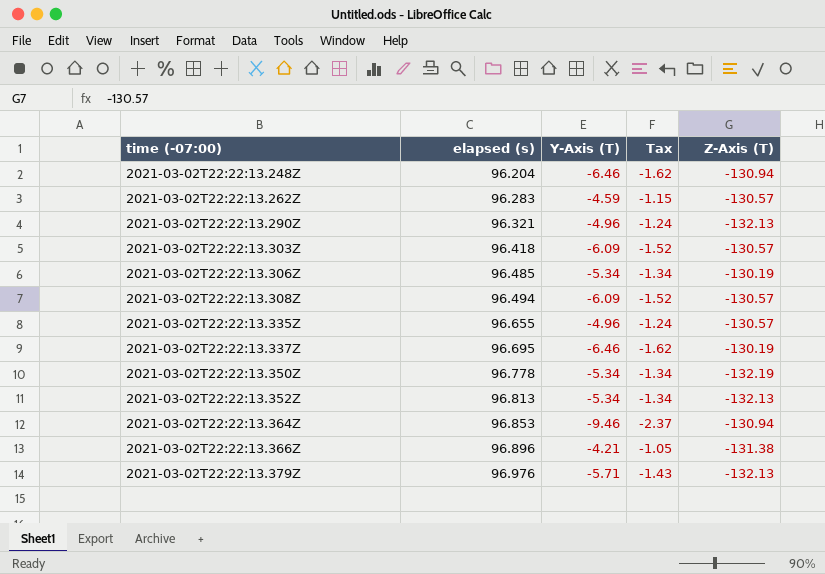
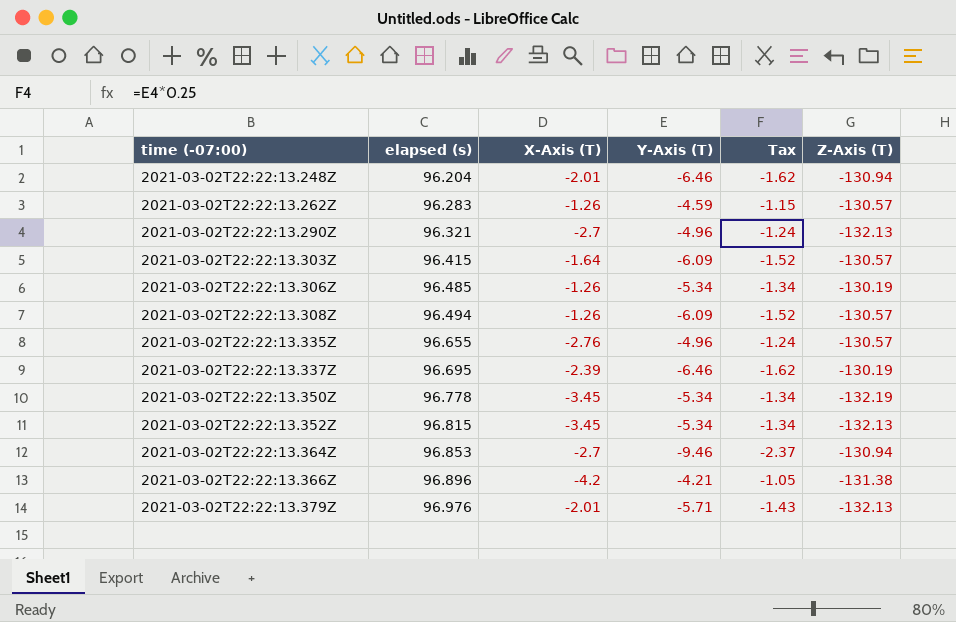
column X-Axis (T) | position: none -> 3
2021-03-02T22:22:13.303Z | elapsed (s): 96.418 -> 96.415
2021-03-02T22:22:13.352Z | elapsed (s): 96.813 -> 96.815

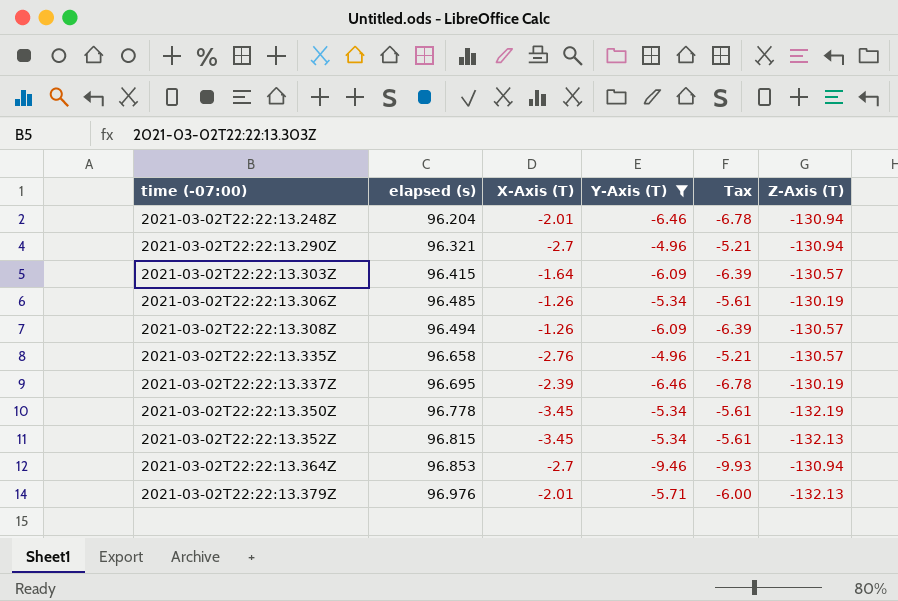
filter: none -> Y-Axis (T) <= -4.96
column Tax | formula: [Y-Axis (T)] * 0.25 -> [Y-Axis (T)] * 1.05
2021-03-02T22:22:13.290Z | Z-Axis (T): -132.13 -> -130.94
2021-03-02T22:22:13.335Z | elapsed (s): 96.655 -> 96.658

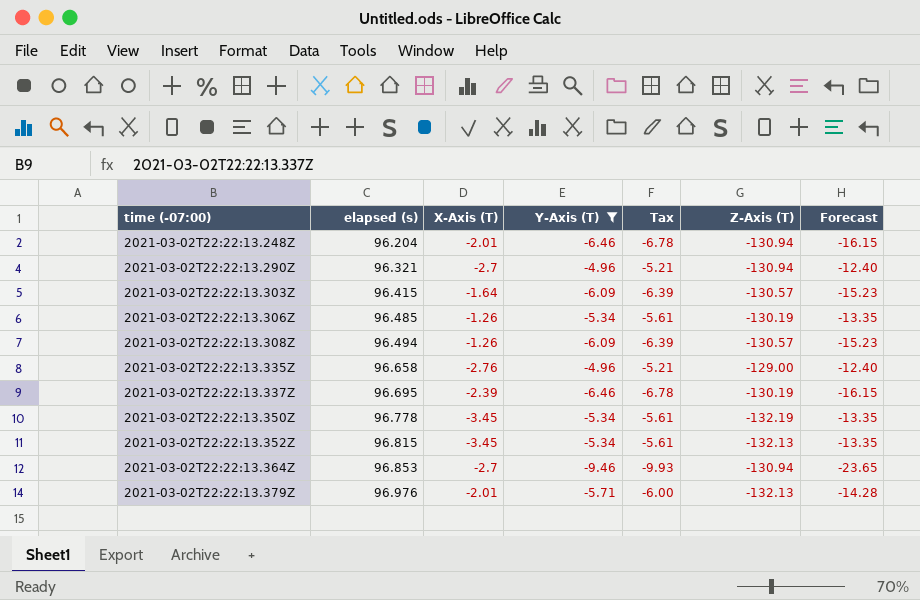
column Forecast | formula: none -> [Y-Axis (T)] * 2.5
2021-03-02T22:22:13.335Z | Z-Axis (T): -130.57 -> -129.00

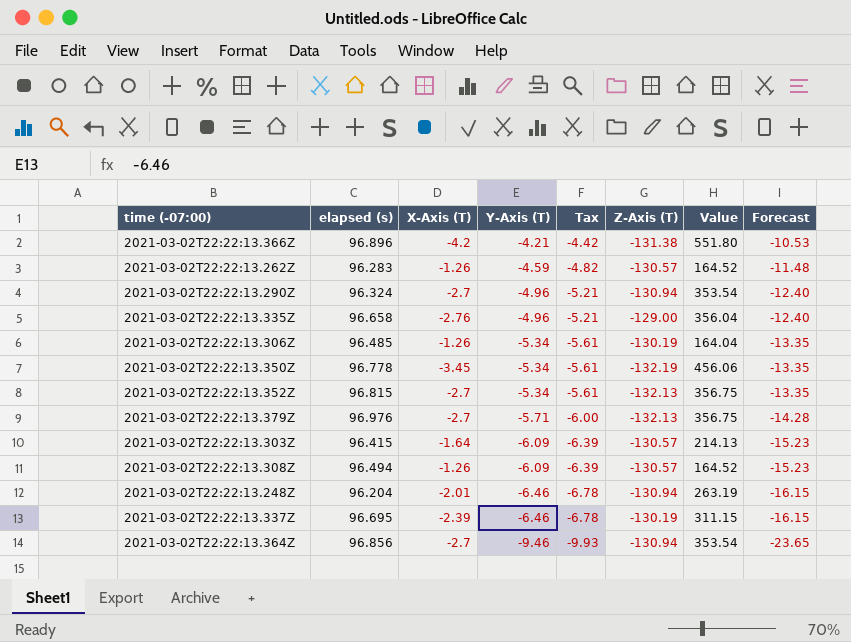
filter: Y-Axis (T) <= -4.96 -> none
row order: time (-07:00) ascending -> Y-Axis (T) descending
column Value | formula: none -> [X-Axis (T)] * [Z-Axis (T)]
2021-03-02T22:22:13.290Z | elapsed (s): 96.321 -> 96.324
2021-03-02T22:22:13.352Z | X-Axis (T): -3.45 -> -2.7
2021-03-02T22:22:13.379Z | X-Axis (T): -2.01 -> -2.7
2021-03-02T22:22:13.364Z | elapsed (s): 96.853 -> 96.856

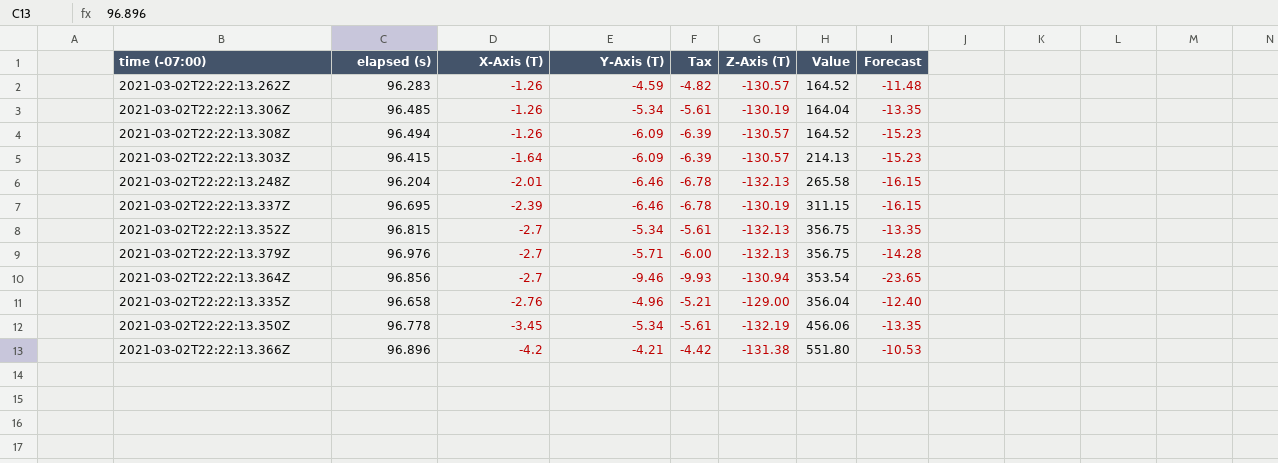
row order: Y-Axis (T) descending -> X-Axis (T) descending
row 2021-03-02T22:22:13.290Z: 96.324 | -2.7 | -4.96 | -5.21 | -130.94 | 353.54 | -12.40 -> none
2021-03-02T22:22:13.248Z | Z-Axis (T): -130.94 -> -132.13
2021-03-02T22:22:13.248Z | Value: 263.19 -> 265.58

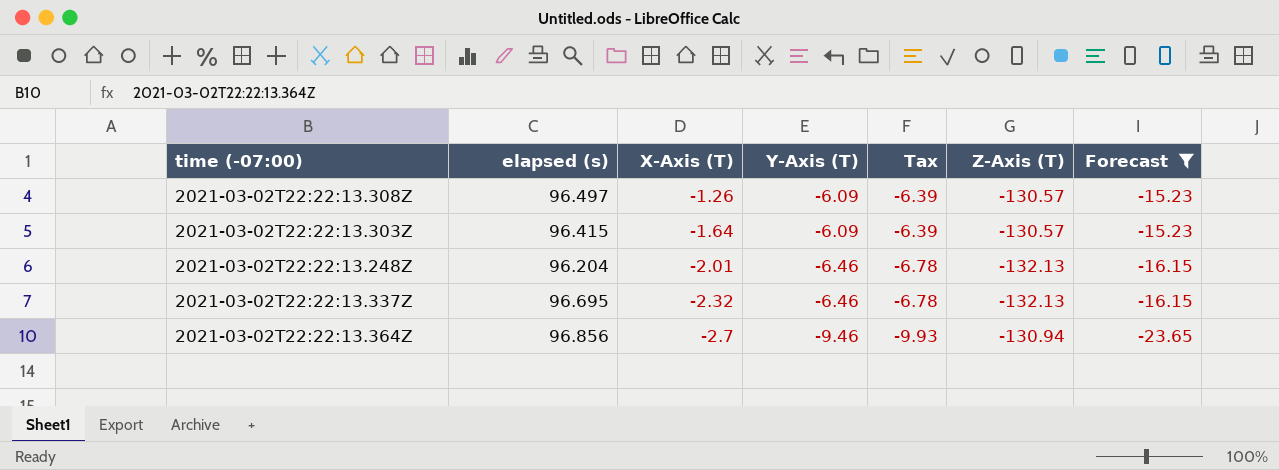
filter: none -> Forecast <= -15.23
column Value | formula: [X-Axis (T)] * [Z-Axis (T)] -> none
2021-03-02T22:22:13.308Z | elapsed (s): 96.494 -> 96.497
2021-03-02T22:22:13.337Z | X-Axis (T): -2.39 -> -2.32
2021-03-02T22:22:13.337Z | Z-Axis (T): -130.19 -> -132.13

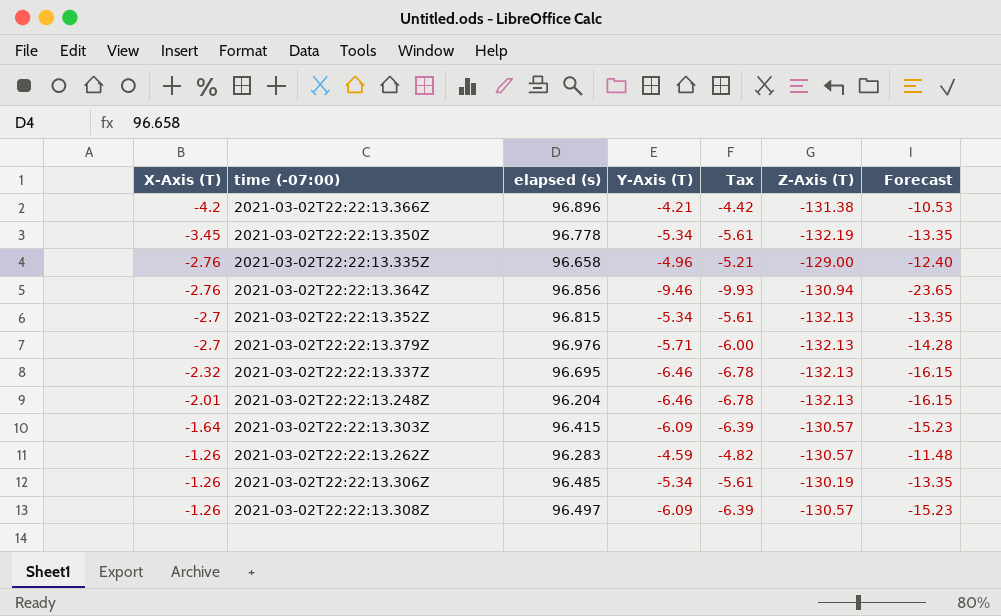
filter: Forecast <= -15.23 -> none
row order: X-Axis (T) descending -> X-Axis (T) ascending
column X-Axis (T) | position: 3 -> 1
2021-03-02T22:22:13.364Z | X-Axis (T): -2.7 -> -2.76

